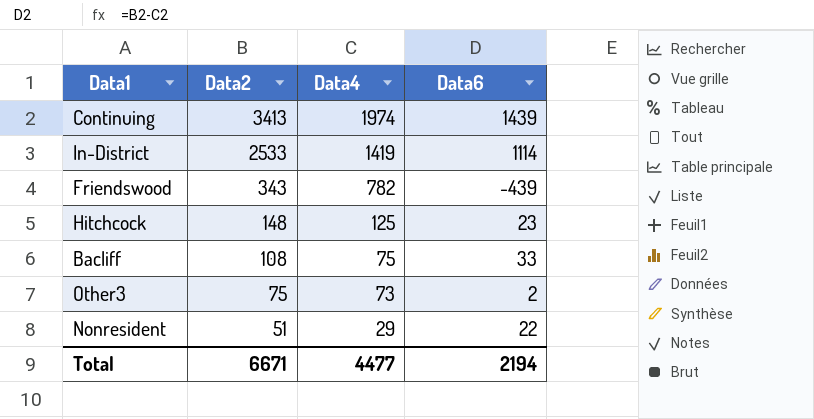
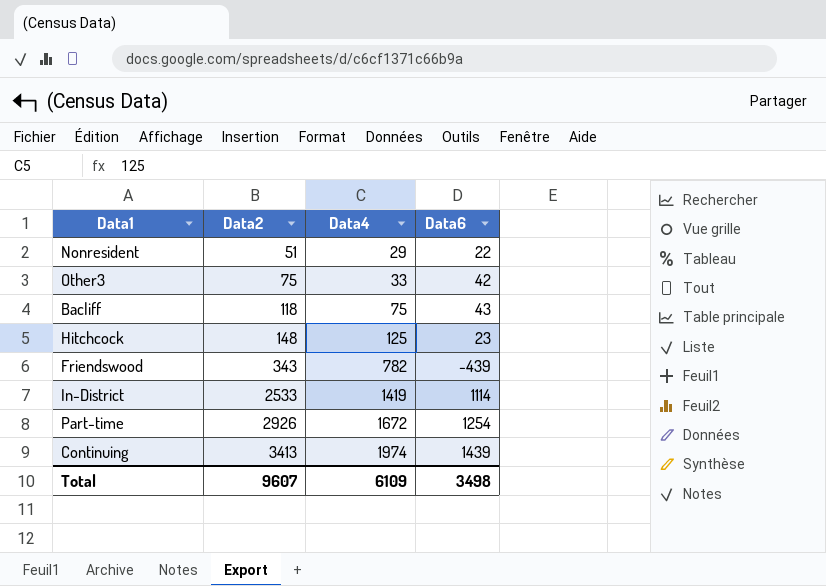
row order: Data2 descending -> Data2 ascending
Other3 | Data4: 73 -> 33
Other3 | Data6: 2 -> 42
Bacliff | Data2: 108 -> 118
Bacliff | Data6: 33 -> 43
row Part-time: none -> 2926 | 1672 | 1254
Total | Data2: 6671 -> 9607
Total | Data4: 4477 -> 6109
Total | Data6: 2194 -> 3498

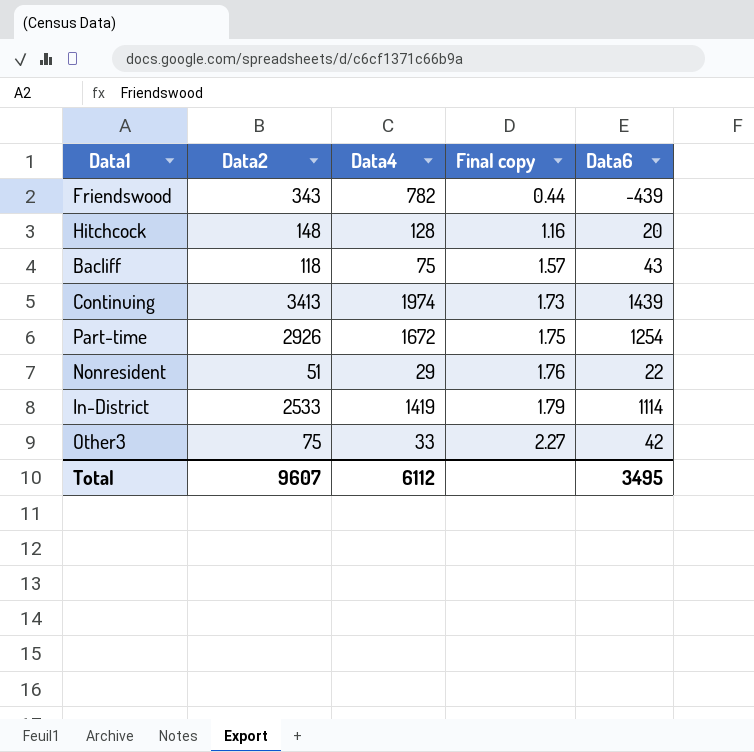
row order: Data2 ascending -> Final copy ascending
column Final copy | formula: none -> [Data2] / [Data4]
Hitchcock | Data4: 125 -> 128
Hitchcock | Data6: 23 -> 20
Total | Data4: 6109 -> 6112
Total | Data6: 3498 -> 3495

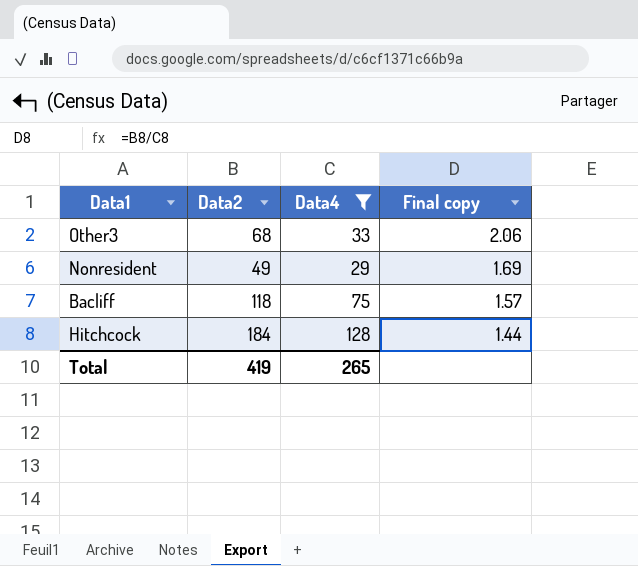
filter: none -> Data4 <= 128
row order: Final copy ascending -> Final copy descending
column Data6 | formula: [Data2] - [Data4] -> none
Other3 | Data2: 75 -> 68
Other3 | Final copy: 2.27 -> 2.06
Nonresident | Data2: 51 -> 49
Nonresident | Final copy: 1.76 -> 1.69
Hitchcock | Data2: 148 -> 184
Hitchcock | Final copy: 1.16 -> 1.44
Total | Data2: 9607 -> 419
Total | Data4: 6112 -> 265

